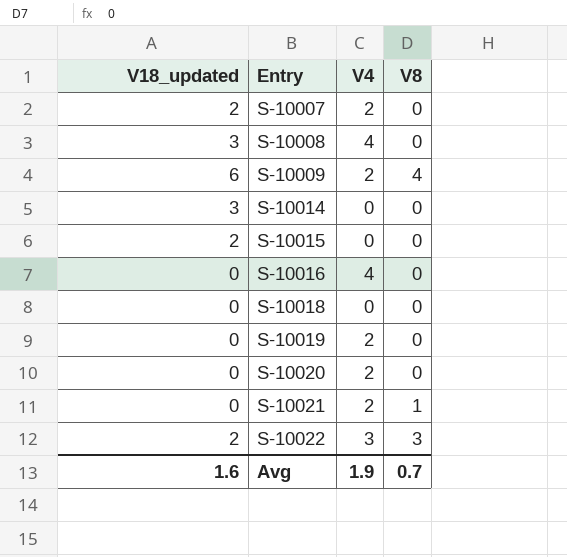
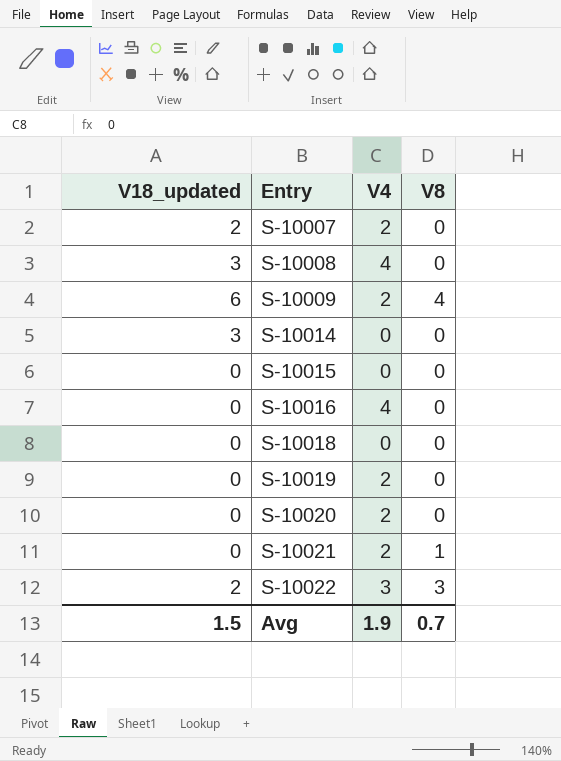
S-10015 | V18_updated: 2 -> 0
Avg | V18_updated: 1.6 -> 1.5

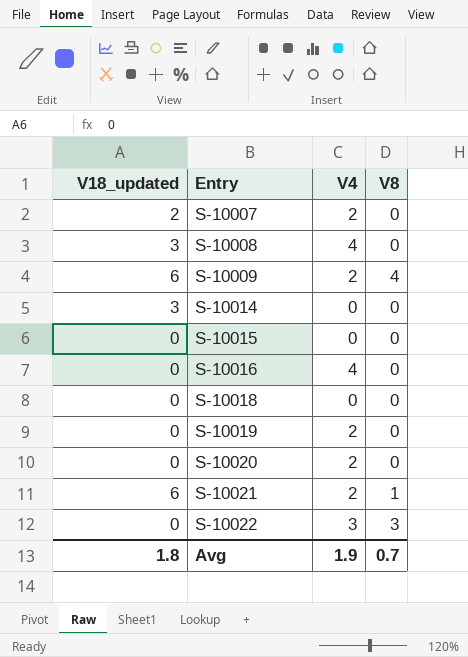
S-10021 | V18_updated: 0 -> 6
S-10022 | V18_updated: 2 -> 0
Avg | V18_updated: 1.5 -> 1.8

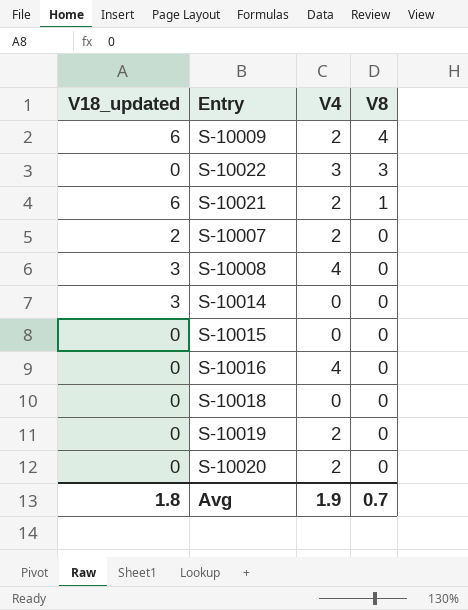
row order: Entry ascending -> V8 descending

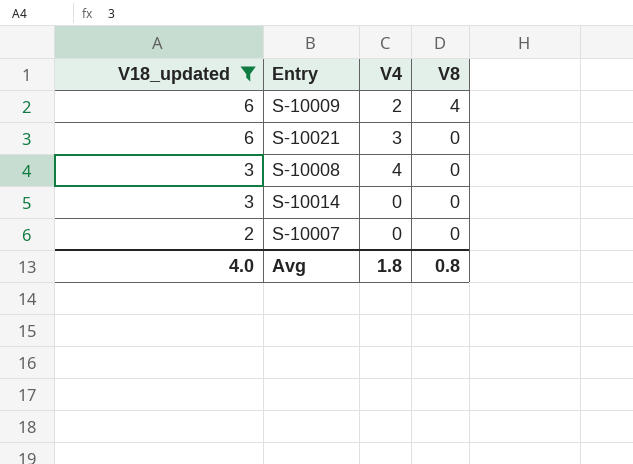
filter: none -> V18_updated != 0
row order: V8 descending -> V18_updated descending
S-10021 | V4: 2 -> 3
S-10021 | V8: 1 -> 0
S-10007 | V4: 2 -> 0
Avg | V18_updated: 1.8 -> 4.0
Avg | V4: 1.9 -> 1.8
Avg | V8: 0.7 -> 0.8

